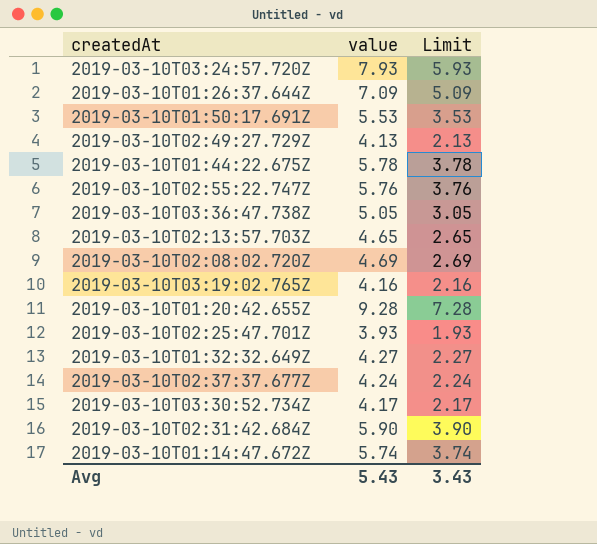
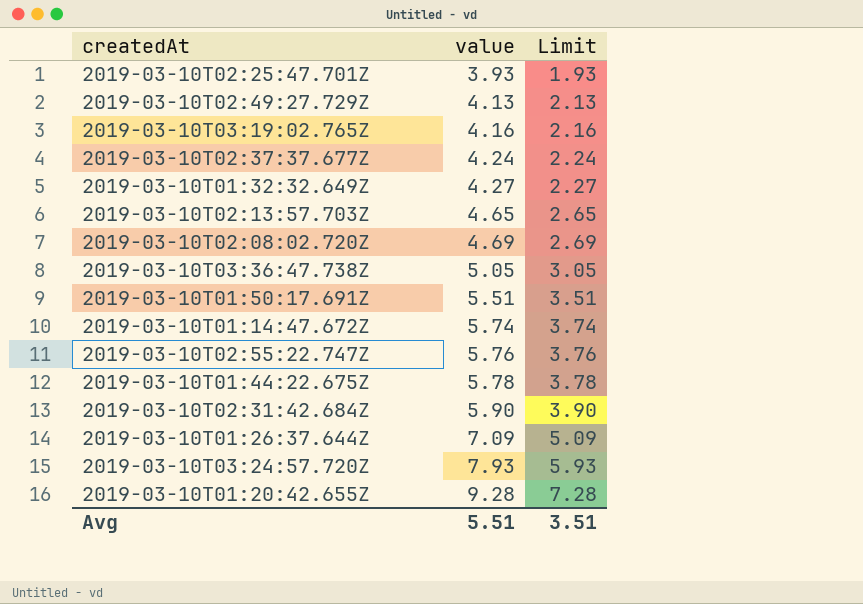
row order: none -> value ascending
row 2019-03-10T03:30:52.734Z: 4.17 | 2.17 -> none
2019-03-10T01:50:17.691Z | value: 5.53 -> 5.51
2019-03-10T01:50:17.691Z | Limit: 3.53 -> 3.51
Avg | value: 5.43 -> 5.51
Avg | Limit: 3.43 -> 3.51

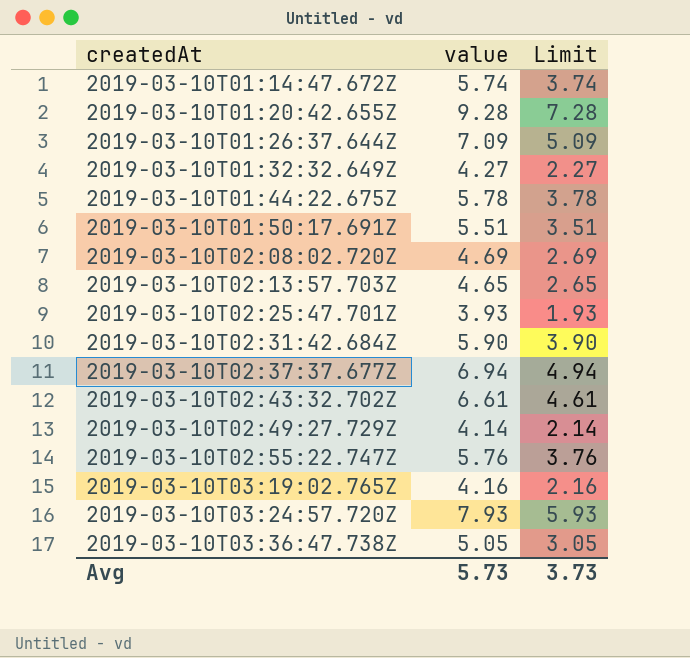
row order: value ascending -> createdAt ascending
2019-03-10T02:37:37.677Z | value: 4.24 -> 6.94
2019-03-10T02:37:37.677Z | Limit: 2.24 -> 4.94
row 2019-03-10T02:43:32.702Z: none -> 6.61 | 4.61
2019-03-10T02:49:27.729Z | value: 4.13 -> 4.14
2019-03-10T02:49:27.729Z | Limit: 2.13 -> 2.14
Avg | value: 5.51 -> 5.73
Avg | Limit: 3.51 -> 3.73

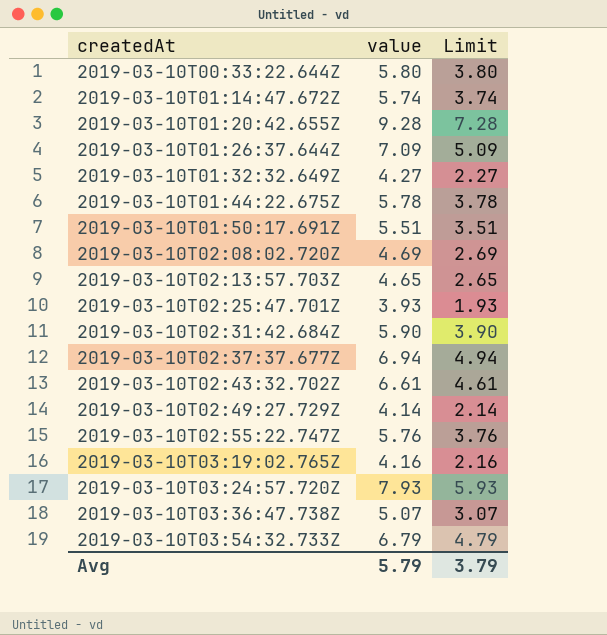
row 2019-03-10T00:33:22.644Z: none -> 5.80 | 3.80
2019-03-10T03:36:47.738Z | value: 5.05 -> 5.07
2019-03-10T03:36:47.738Z | Limit: 3.05 -> 3.07
row 2019-03-10T03:54:32.733Z: none -> 6.79 | 4.79
Avg | value: 5.73 -> 5.79
Avg | Limit: 3.73 -> 3.79

